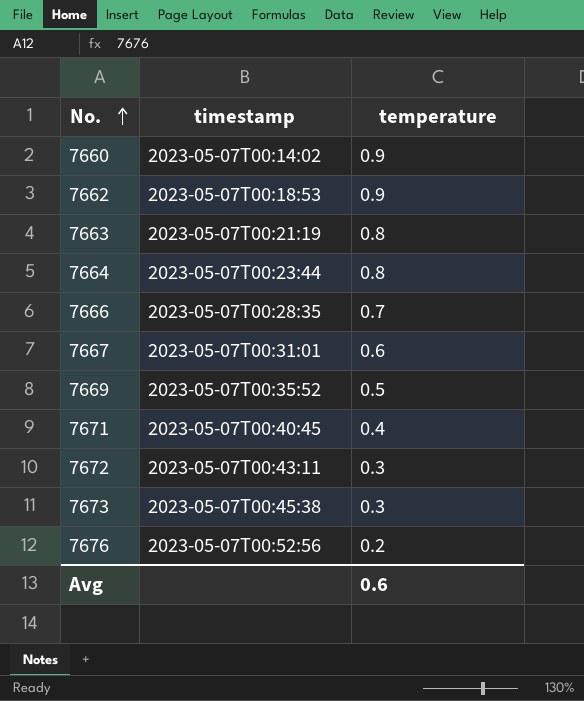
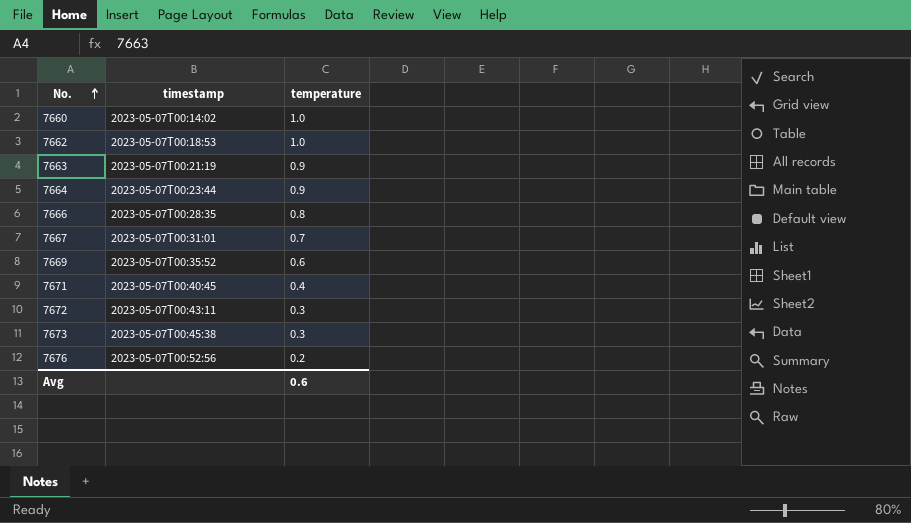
7660 | temperature: 0.9 -> 1.0
7662 | temperature: 0.9 -> 1.0
7663 | temperature: 0.8 -> 0.9
7664 | temperature: 0.8 -> 0.9
7666 | temperature: 0.7 -> 0.8
7667 | temperature: 0.6 -> 0.7
7669 | temperature: 0.5 -> 0.6

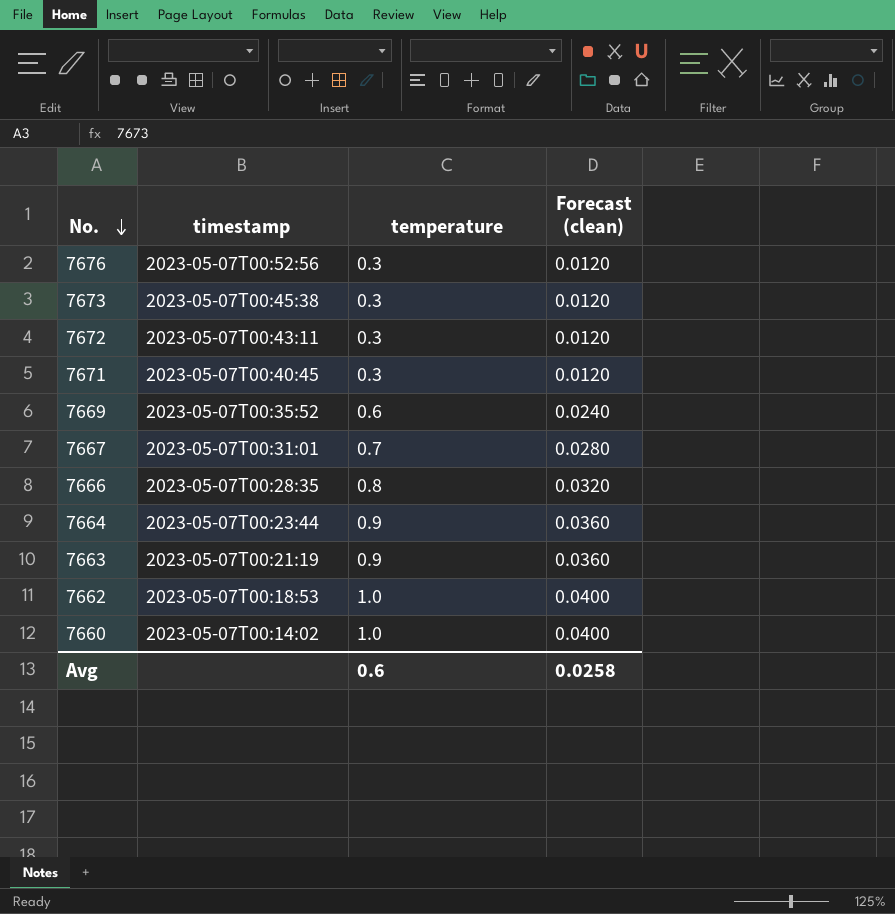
row order: No. ascending -> No. descending
column Forecast (clean) | formula: none -> [temperature] * 0.04
7676 | temperature: 0.2 -> 0.3
7671 | temperature: 0.4 -> 0.3

